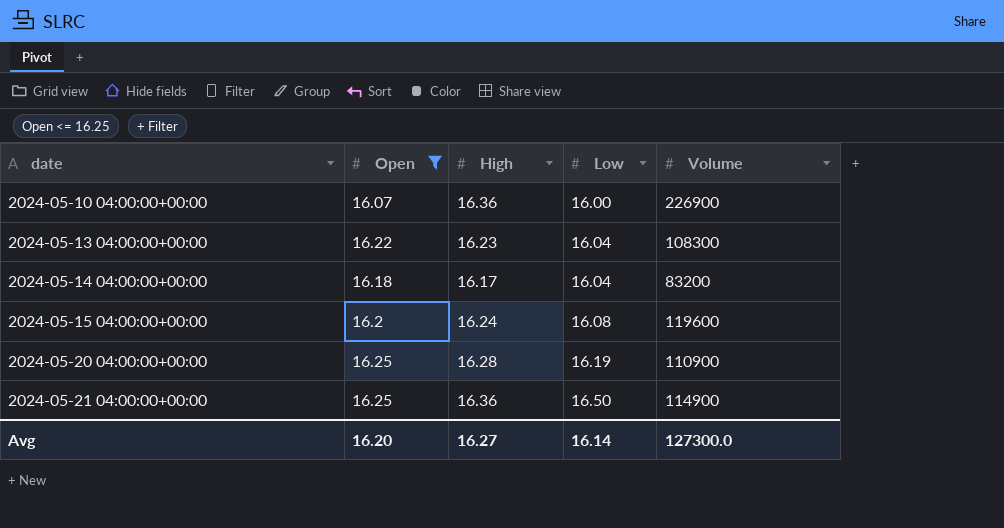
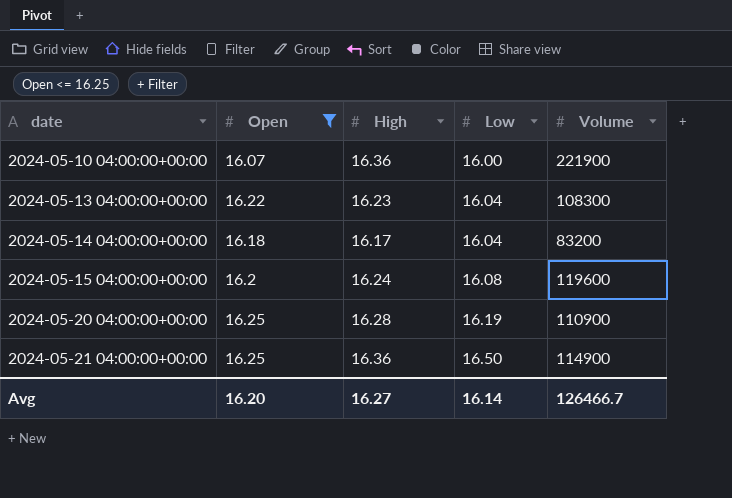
2024-05-10 04:00:00+00:00 | Volume: 226900 -> 221900
Avg | Volume: 127300.0 -> 126466.7

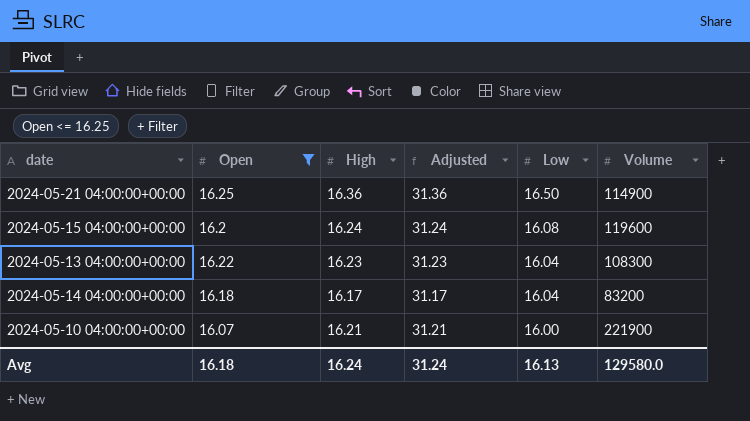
row order: date ascending -> Low descending
column Adjusted | formula: none -> [High] + 15
row 2024-05-20 04:00:00+00:00: 16.25 | 16.28 | 16.19 | 110900 -> none
2024-05-10 04:00:00+00:00 | High: 16.36 -> 16.21
Avg | Open: 16.20 -> 16.18
Avg | High: 16.27 -> 16.24
Avg | Low: 16.14 -> 16.13
Avg | Volume: 126466.7 -> 129580.0

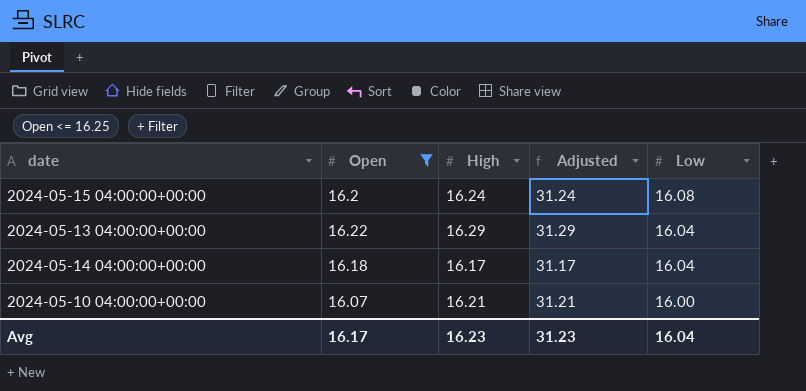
column Volume | position: 6 -> none
row 2024-05-21 04:00:00+00:00: 16.25 | 16.36 | 31.36 | 16.50 | 114900 -> none
2024-05-13 04:00:00+00:00 | High: 16.23 -> 16.29
2024-05-13 04:00:00+00:00 | Adjusted: 31.23 -> 31.29
Avg | Open: 16.18 -> 16.17
Avg | High: 16.24 -> 16.23
Avg | Adjusted: 31.24 -> 31.23
Avg | Low: 16.13 -> 16.04

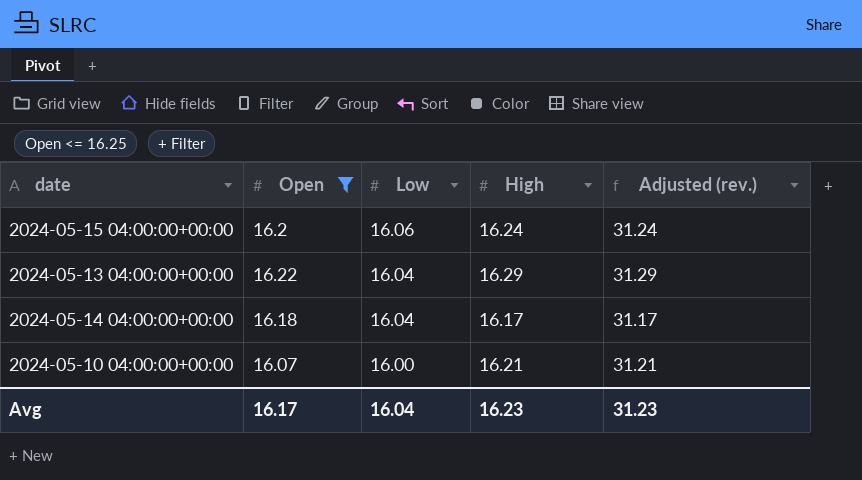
column Low | position: 5 -> 3
column name: Adjusted -> Adjusted (rev.)
2024-05-15 04:00:00+00:00 | Low: 16.08 -> 16.06

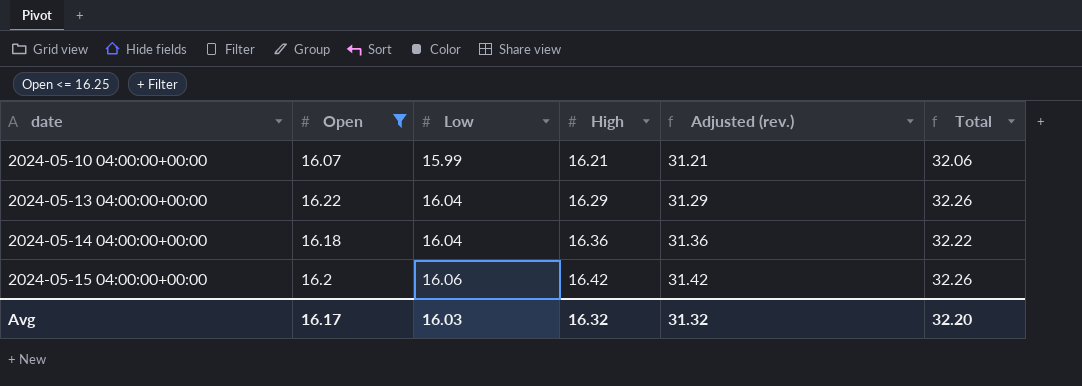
row order: Low descending -> date ascending
column Total | formula: none -> [Open] + [Low]
2024-05-10 04:00:00+00:00 | Low: 16.00 -> 15.99
2024-05-14 04:00:00+00:00 | High: 16.17 -> 16.36
2024-05-14 04:00:00+00:00 | Adjusted (rev.): 31.17 -> 31.36
2024-05-15 04:00:00+00:00 | High: 16.24 -> 16.42
2024-05-15 04:00:00+00:00 | Adjusted (rev.): 31.24 -> 31.42
Avg | Low: 16.04 -> 16.03
Avg | High: 16.23 -> 16.32
Avg | Adjusted (rev.): 31.23 -> 31.32

